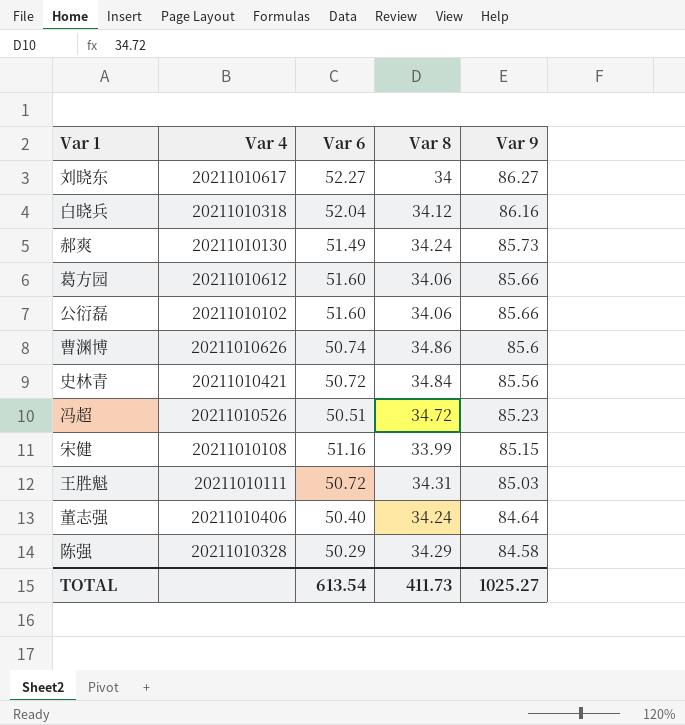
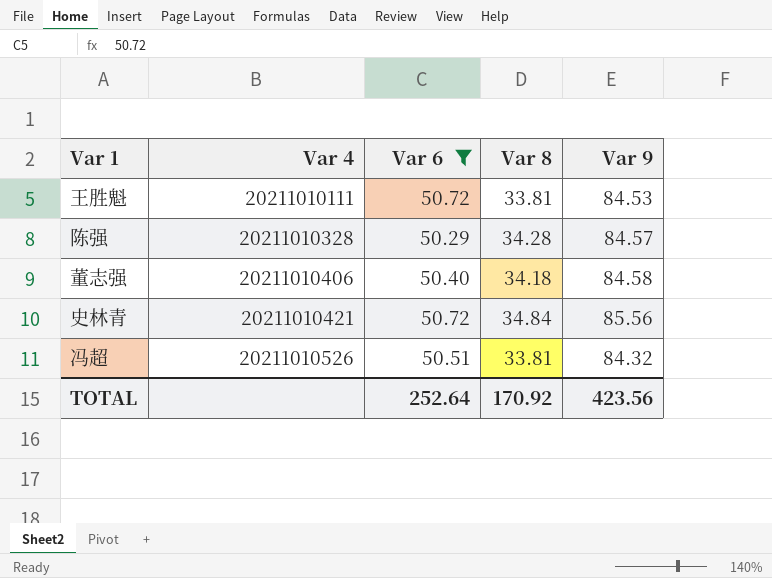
filter: none -> Var 6 <= 50.72
row order: Var 9 descending -> Var 4 ascending
王胜魁 | Var 8: 34.31 -> 33.81
王胜魁 | Var 9: 85.03 -> 84.53
陈强 | Var 8: 34.29 -> 34.28
陈强 | Var 9: 84.58 -> 84.57
董志强 | Var 8: 34.24 -> 34.18
董志强 | Var 9: 84.64 -> 84.58
冯超 | Var 8: 34.72 -> 33.81
冯超 | Var 9: 85.23 -> 84.32
TOTAL | Var 6: 613.54 -> 252.64
TOTAL | Var 8: 411.73 -> 170.92
TOTAL | Var 9: 1025.27 -> 423.56

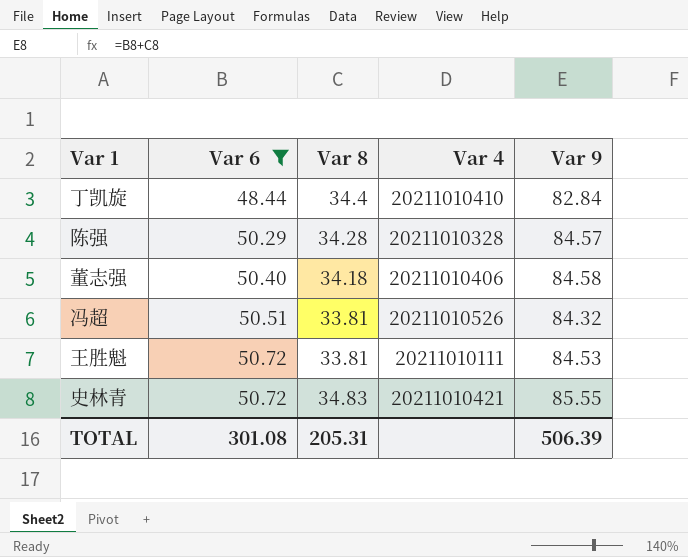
row order: Var 4 ascending -> Var 6 ascending
column Var 4 | position: 2 -> 4
row 丁凯旋: none -> 48.44 | 34.4 | 20211010410 | 82.84
史林青 | Var 8: 34.84 -> 34.83
史林青 | Var 9: 85.56 -> 85.55
TOTAL | Var 6: 252.64 -> 301.08
TOTAL | Var 8: 170.92 -> 205.31
TOTAL | Var 9: 423.56 -> 506.39

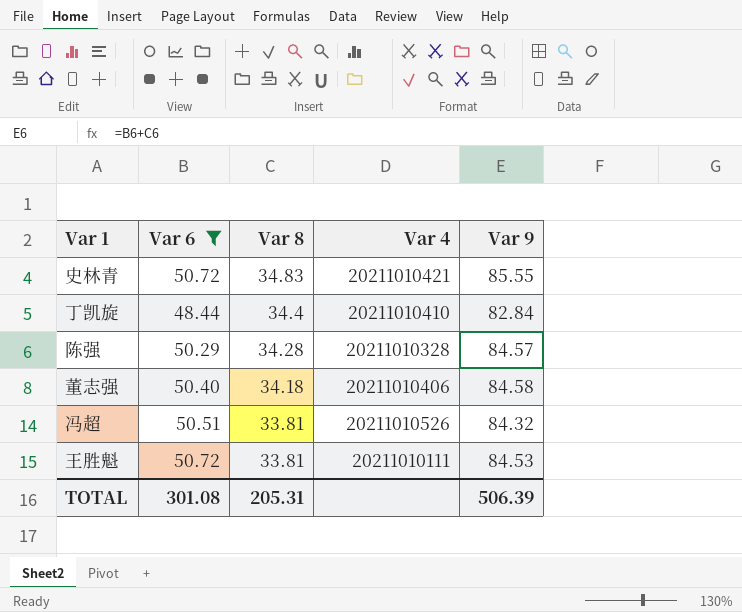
row order: Var 6 ascending -> Var 8 descending

